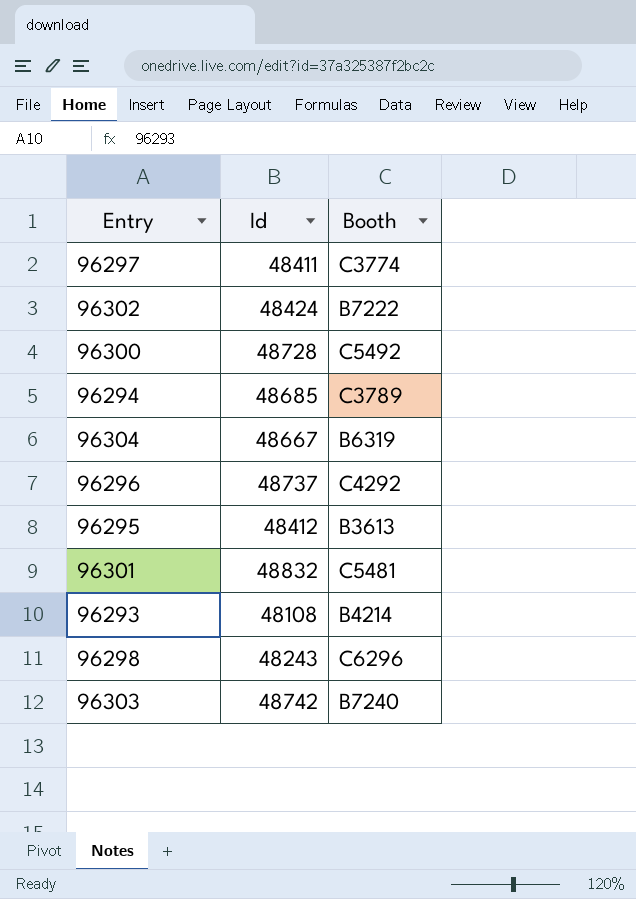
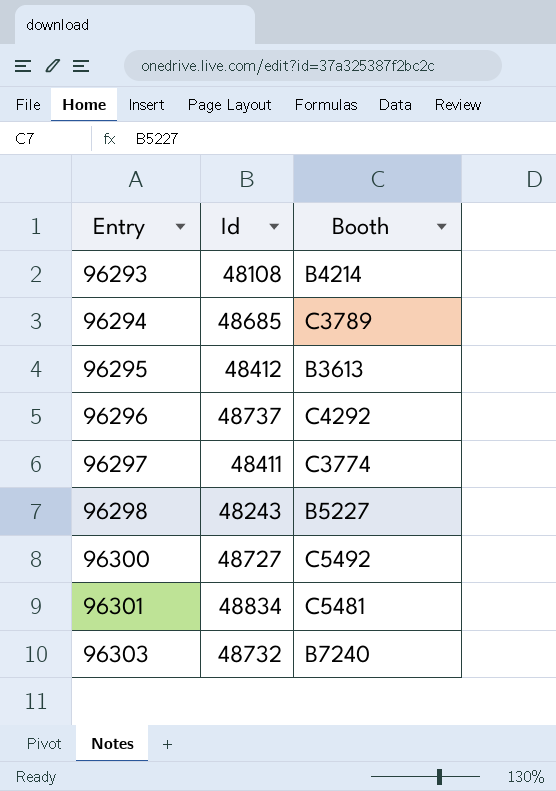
row order: none -> Entry ascending
row 96302: 48424 | B7222 -> none
row 96304: 48667 | B6319 -> none
96298 | Booth: C6296 -> B5227
96300 | Id: 48728 -> 48727
96301 | Id: 48832 -> 48834
96303 | Id: 48742 -> 48732

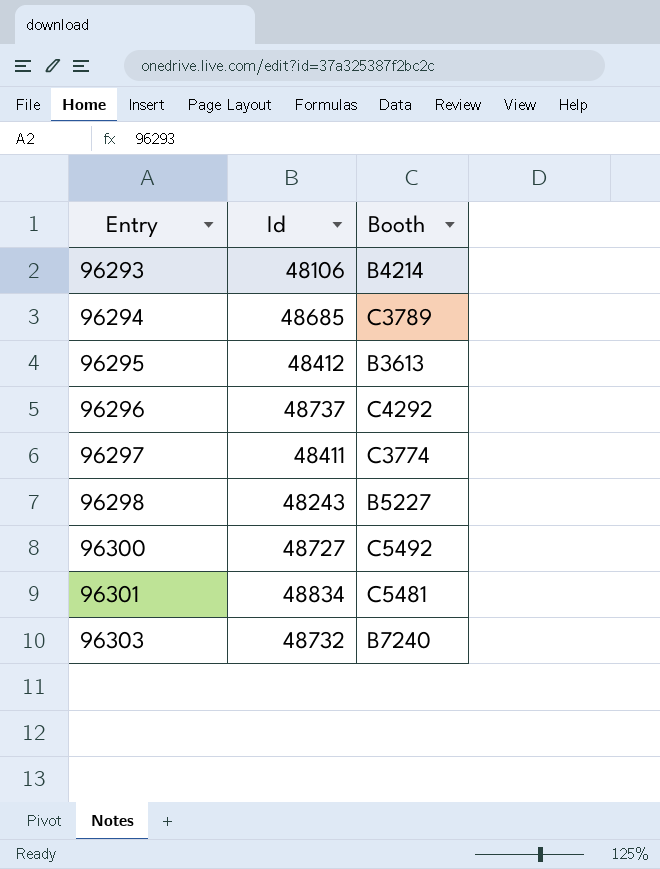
96293 | Id: 48108 -> 48106

